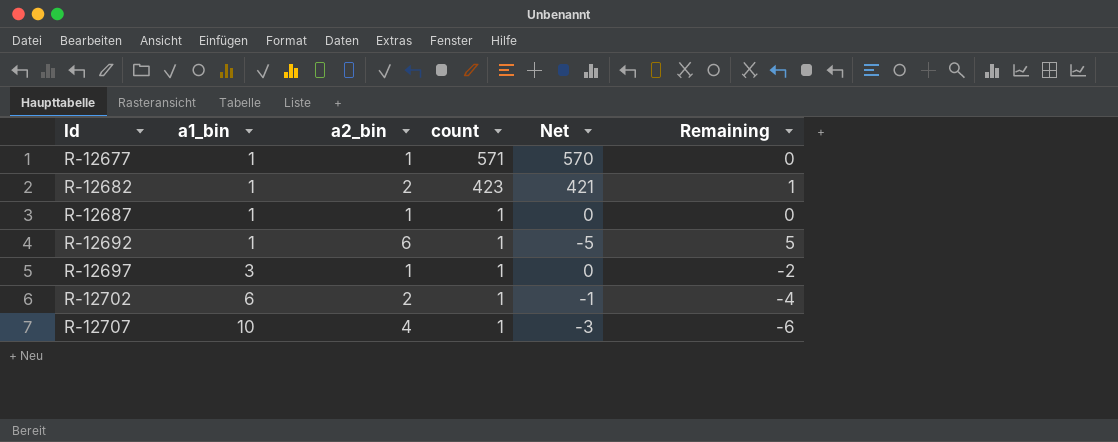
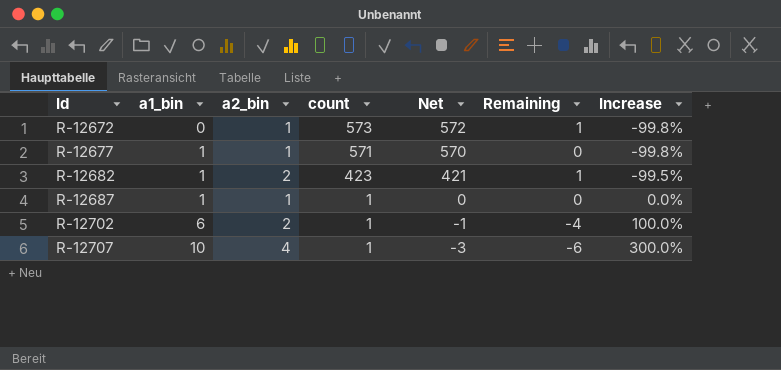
column Increase | formula: none -> ([a2_bin] - [count]) / [count]
row R-12692: 1 | 6 | 1 | -5 | 5 -> none
row R-12697: 3 | 1 | 1 | 0 | -2 -> none
row R-12672: none -> 0 | 1 | 573 | 572 | 1 | -99.8%

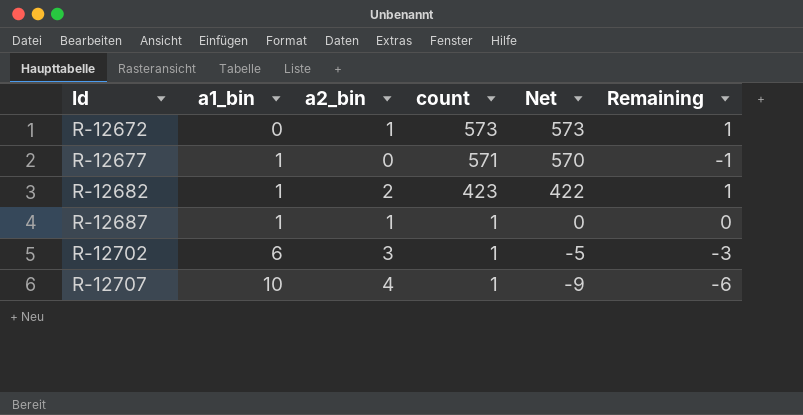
column Increase | formula: ([a2_bin] - [count]) / [count] -> none
column Net | formula: [count] - [a2_bin] -> [count] - [a1_bin]
R-12677 | a2_bin: 1 -> 0
R-12677 | Remaining: 0 -> -1
R-12702 | a2_bin: 2 -> 3
R-12702 | Remaining: -4 -> -3

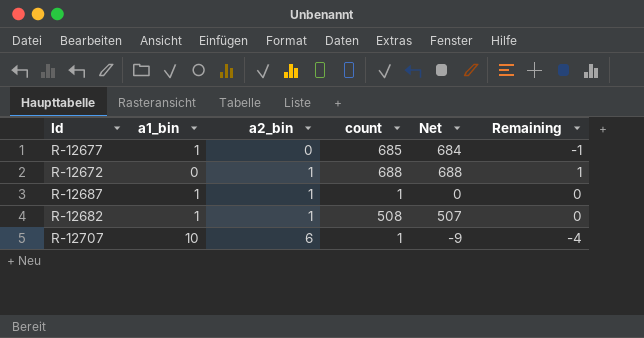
row order: Id ascending -> a2_bin ascending
row R-12702: 6 | 3 | 1 | -5 | -3 -> none
R-12677 | count: 571 -> 685
R-12677 | Net: 570 -> 684
R-12672 | count: 573 -> 688
R-12672 | Net: 573 -> 688
R-12682 | a2_bin: 2 -> 1
R-12682 | count: 423 -> 508
R-12682 | Net: 422 -> 507
R-12682 | Remaining: 1 -> 0
R-12707 | a2_bin: 4 -> 6
R-12707 | Remaining: -6 -> -4

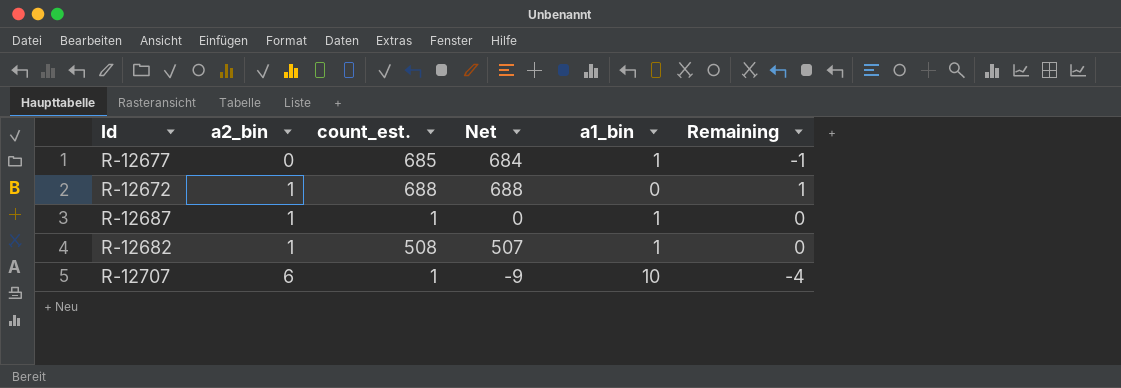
column name: count -> count_est.
column a1_bin | position: 2 -> 5

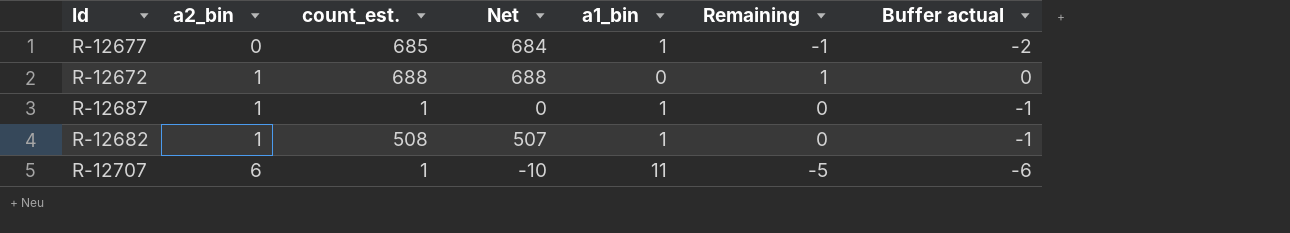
column Buffer actual | formula: none -> [Remaining] - 1
R-12707 | Net: -9 -> -10
R-12707 | a1_bin: 10 -> 11
R-12707 | Remaining: -4 -> -5

